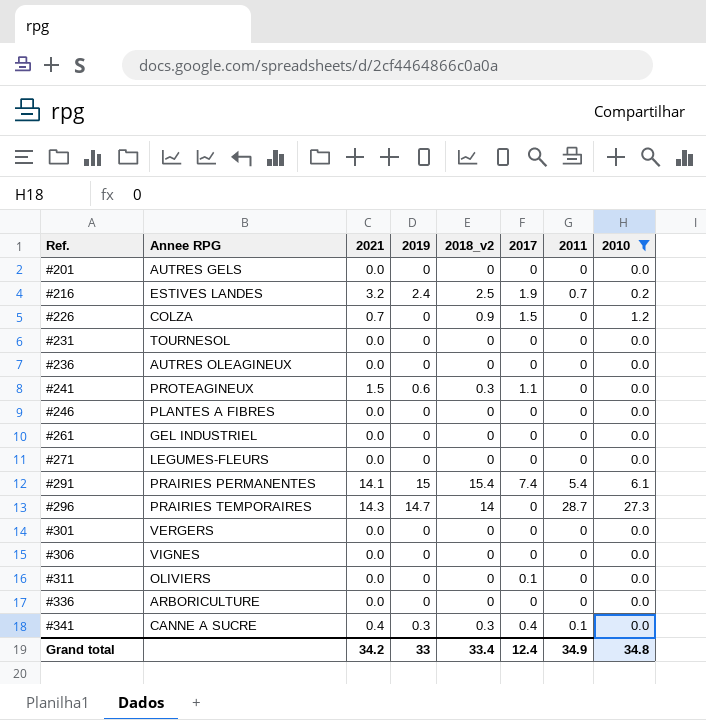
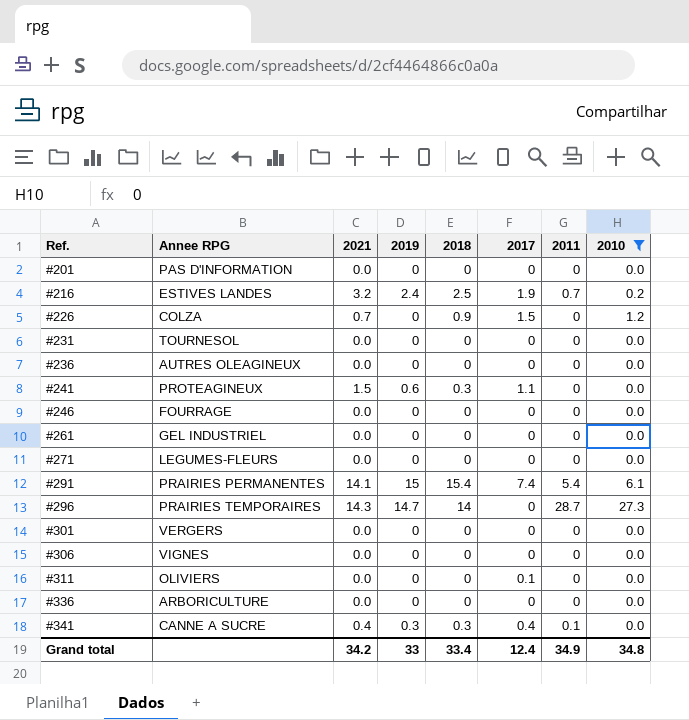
column name: 2018_v2 -> 2018
#201 | Annee RPG: AUTRES GELS -> PAS D'INFORMATION
#246 | Annee RPG: PLANTES A FIBRES -> FOURRAGE

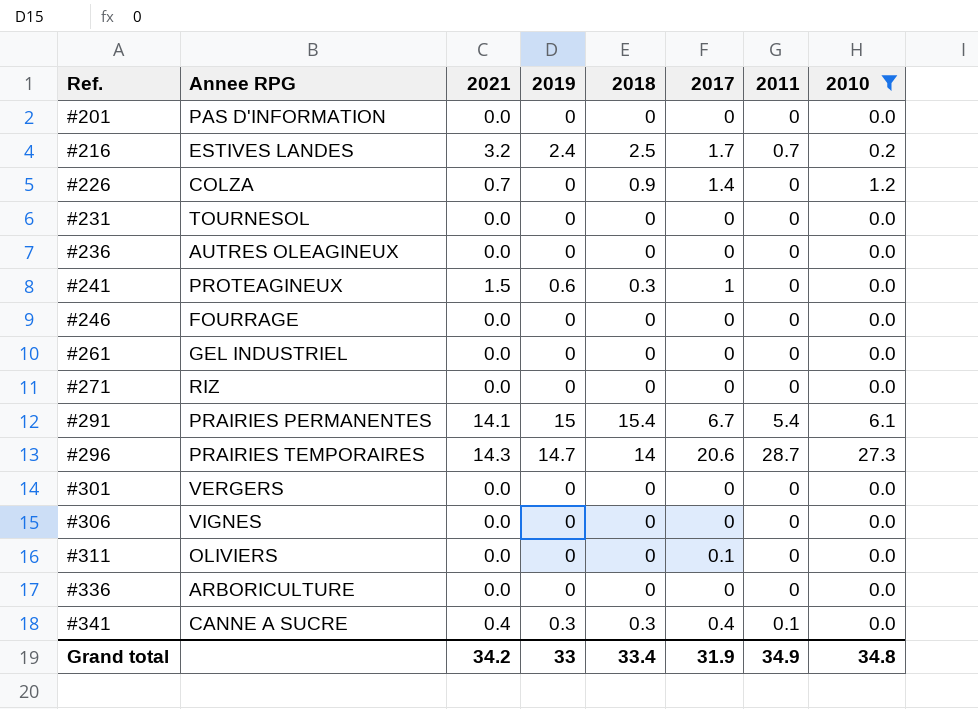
#216 | 2017: 1.9 -> 1.7
#226 | 2017: 1.5 -> 1.4
#241 | 2017: 1.1 -> 1
#271 | Annee RPG: LEGUMES-FLEURS -> RIZ
#291 | 2017: 7.4 -> 6.7
#296 | 2017: 0 -> 20.6
Grand total | 2017: 12.4 -> 31.9

